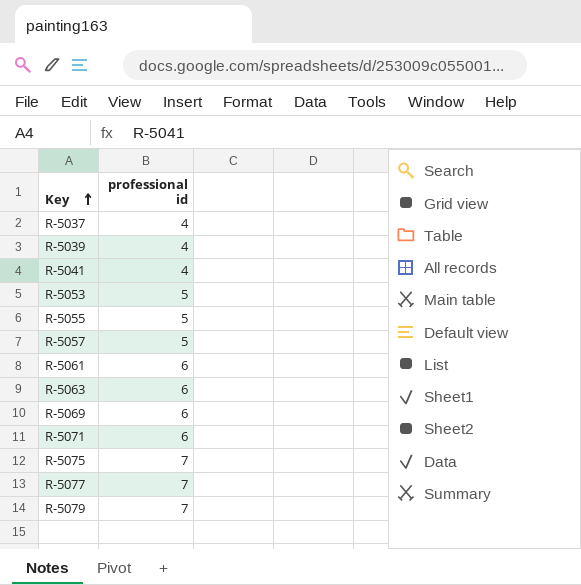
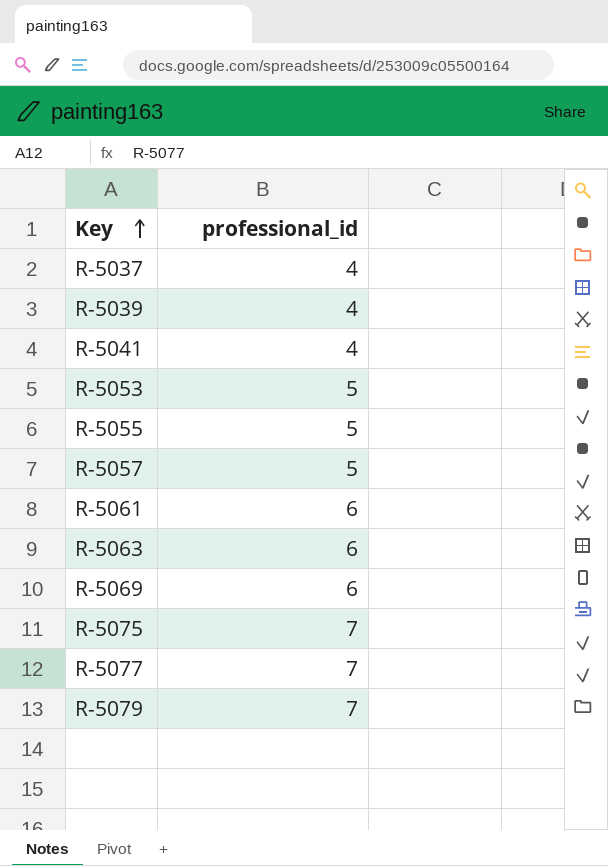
column name: professional id -> professional_id
row R-5071: 6 -> none

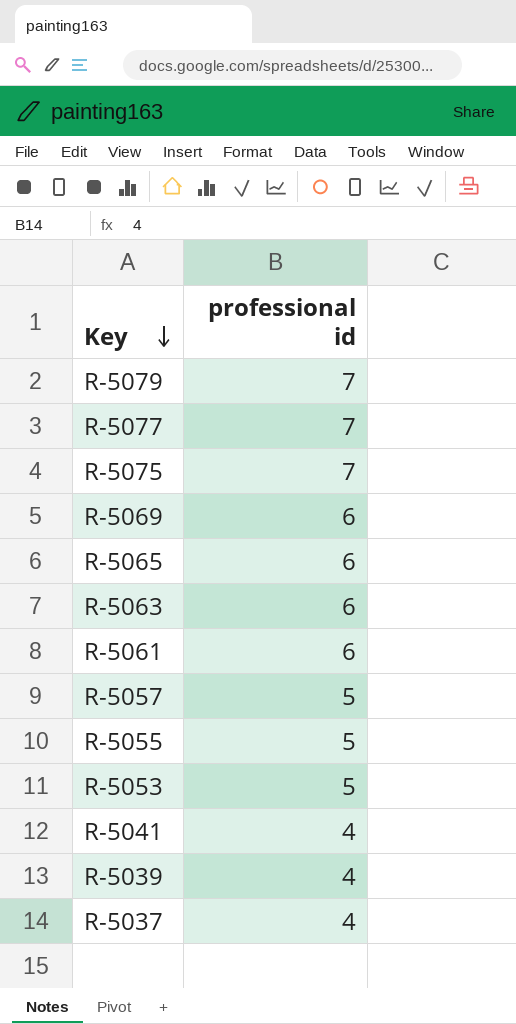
row order: Key ascending -> Key descending
column name: professional_id -> professional id
row R-5065: none -> 6

